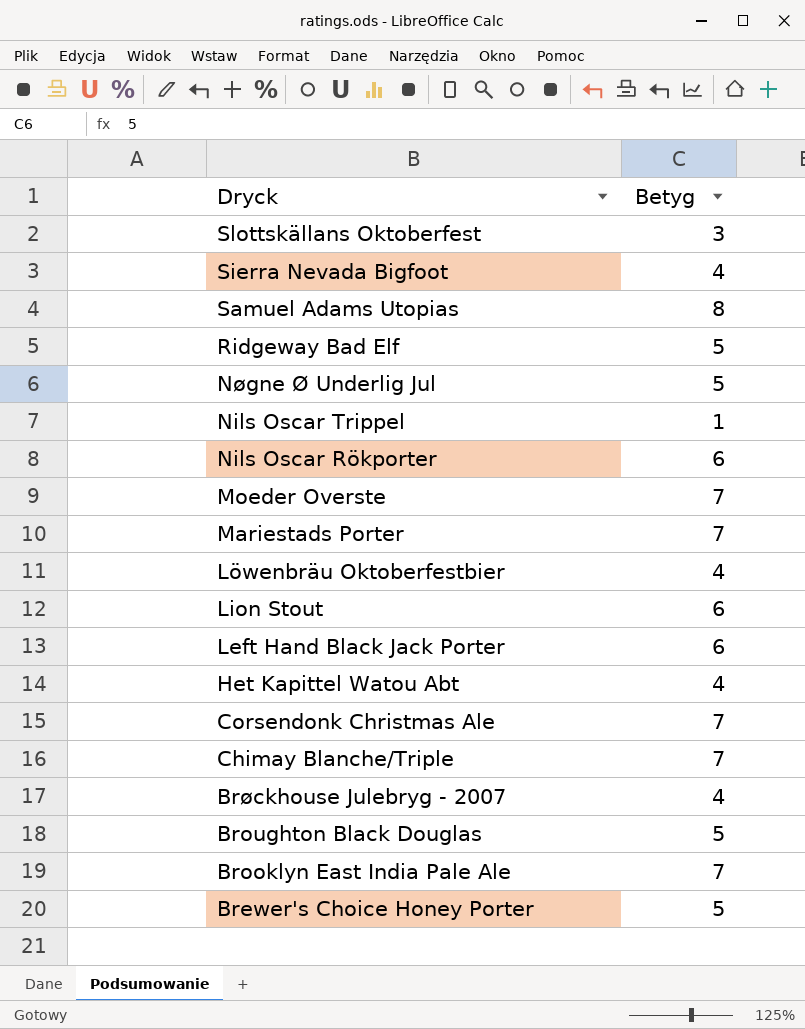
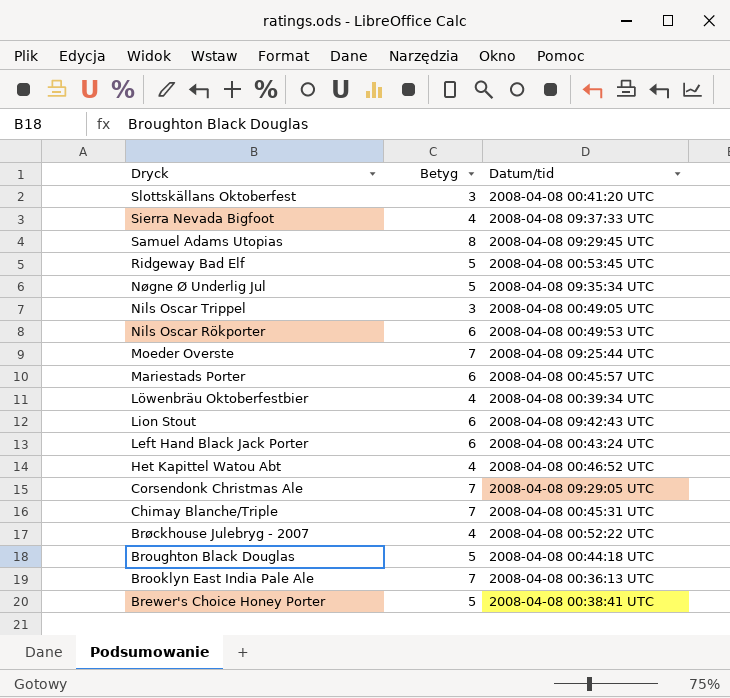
column Datum/tid | position: none -> 3
Nils Oscar Trippel | Betyg: 1 -> 3
Mariestads Porter | Betyg: 7 -> 6

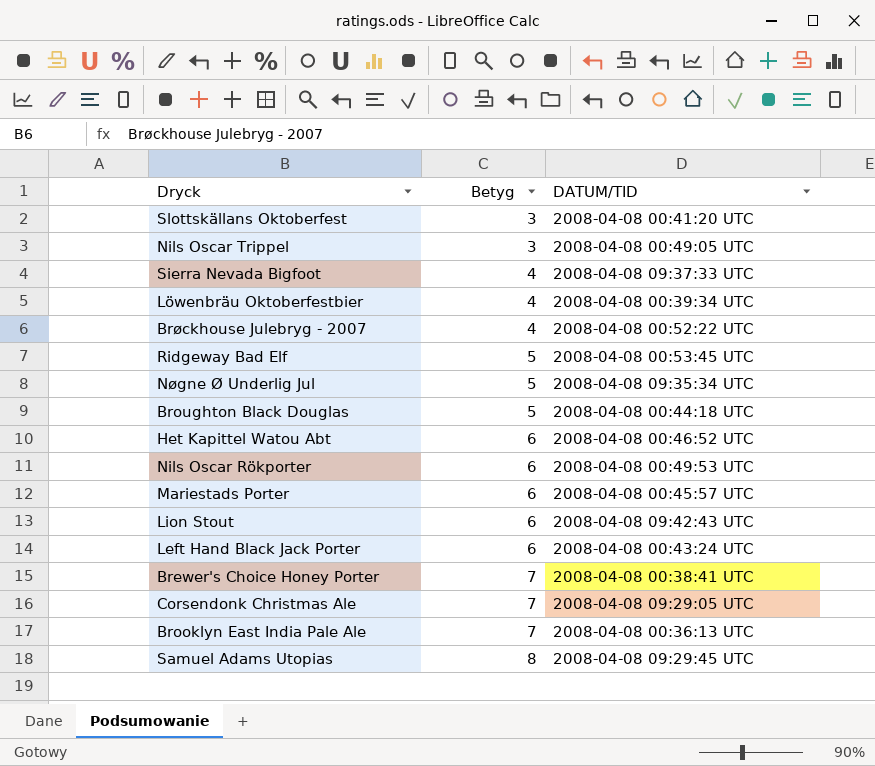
row order: Dryck descending -> Betyg ascending
column name: Datum/tid -> DATUM/TID
row Moeder Overste: 7 | 2008-04-08 09:25:44 UTC -> none
row Chimay Blanche/Triple: 7 | 2008-04-08 00:45:31 UTC -> none
Het Kapittel Watou Abt | Betyg: 4 -> 6
Brewer's Choice Honey Porter | Betyg: 5 -> 7

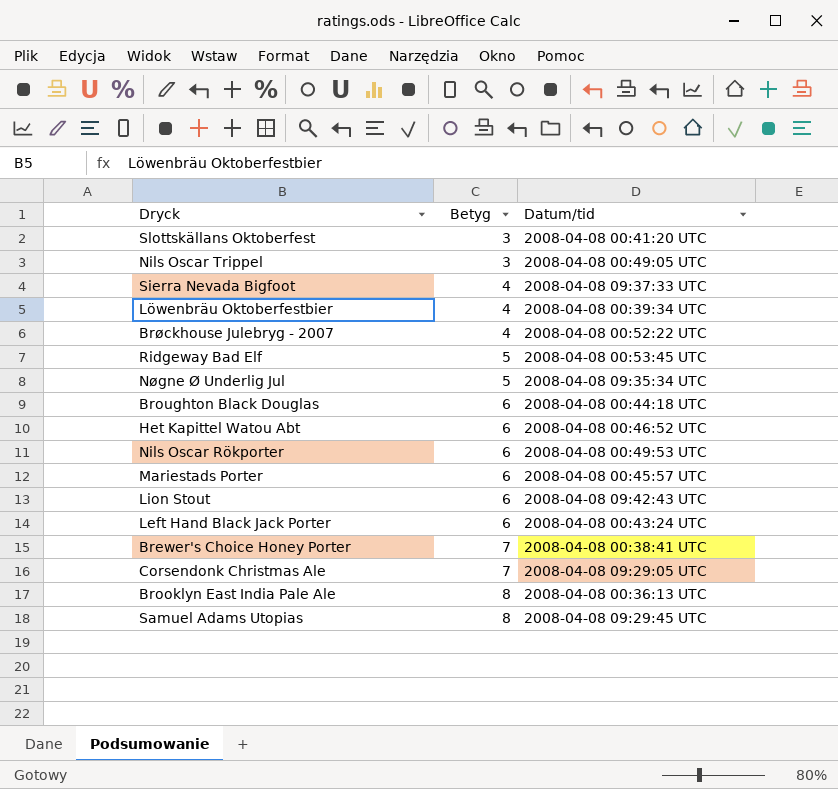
column name: DATUM/TID -> Datum/tid
Broughton Black Douglas | Betyg: 5 -> 6
Brooklyn East India Pale Ale | Betyg: 7 -> 8

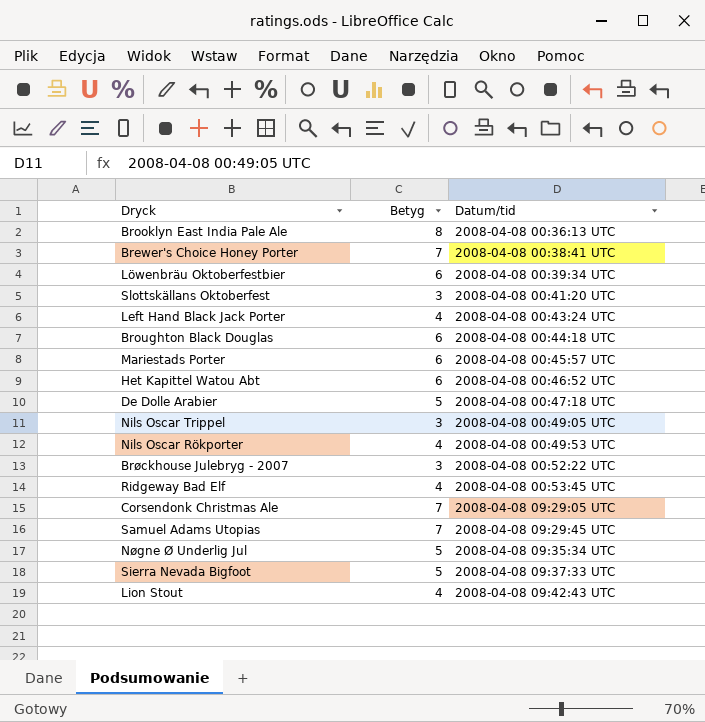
row order: Betyg ascending -> Datum/tid ascending
Löwenbräu Oktoberfestbier | Betyg: 4 -> 6
Left Hand Black Jack Porter | Betyg: 6 -> 4
row De Dolle Arabier: none -> 5 | 2008-04-08 00:47:18 UTC
Nils Oscar Rökporter | Betyg: 6 -> 4
Brøckhouse Julebryg - 2007 | Betyg: 4 -> 3
Ridgeway Bad Elf | Betyg: 5 -> 4
Samuel Adams Utopias | Betyg: 8 -> 7
Sierra Nevada Bigfoot | Betyg: 4 -> 5
Lion Stout | Betyg: 6 -> 4

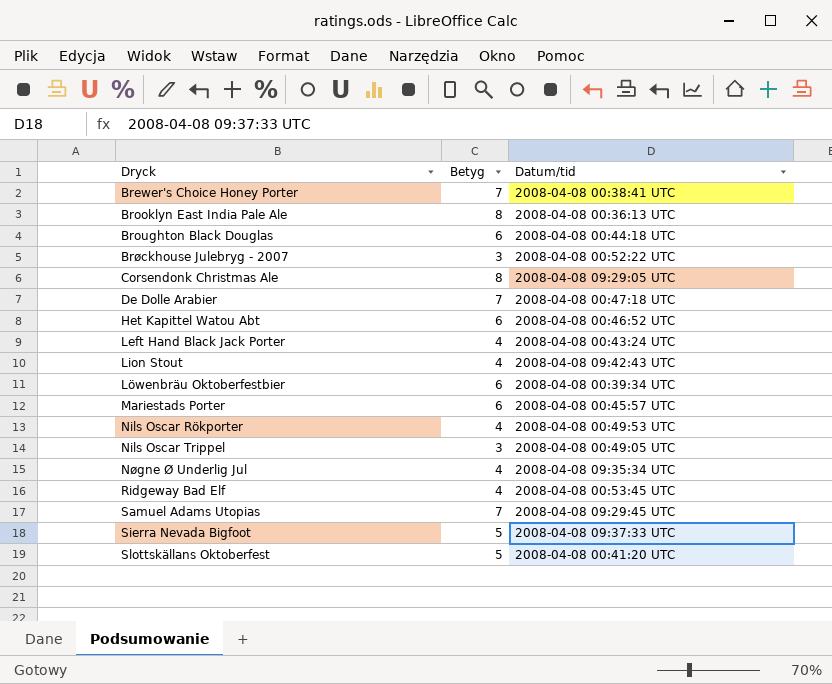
row order: Datum/tid ascending -> Dryck ascending
Corsendonk Christmas Ale | Betyg: 7 -> 8
De Dolle Arabier | Betyg: 5 -> 7
Nøgne Ø Underlig Jul | Betyg: 5 -> 4
Slottskällans Oktoberfest | Betyg: 3 -> 5

